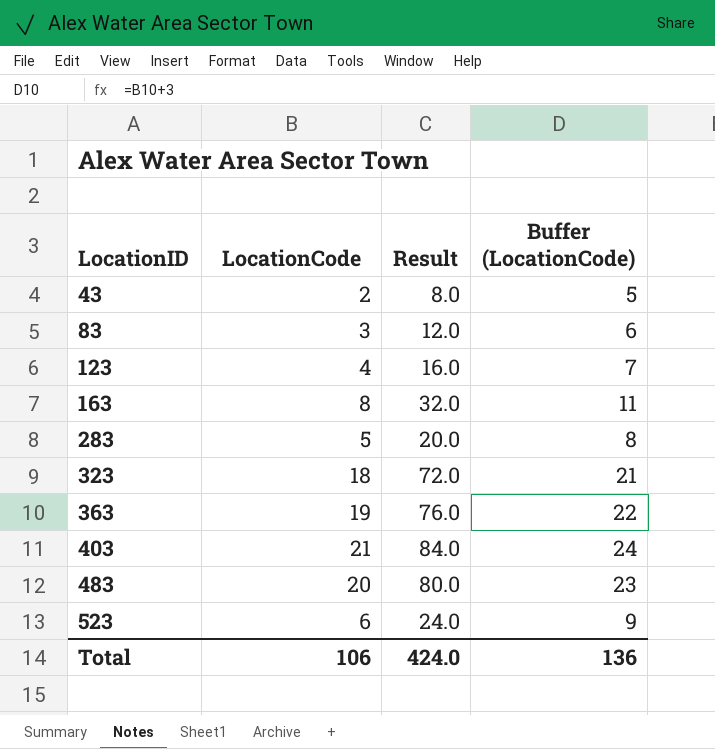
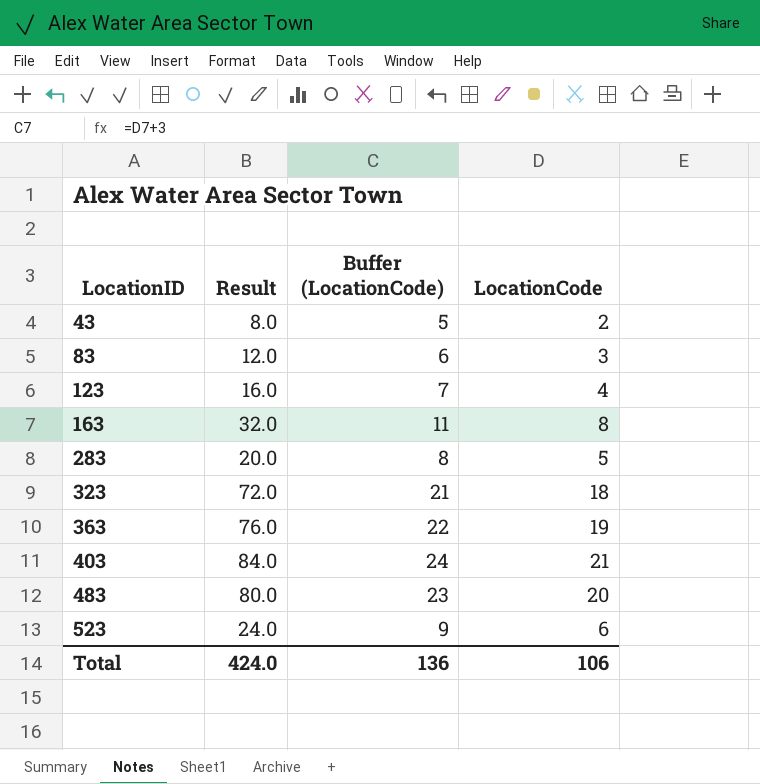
column LocationCode | position: 2 -> 4

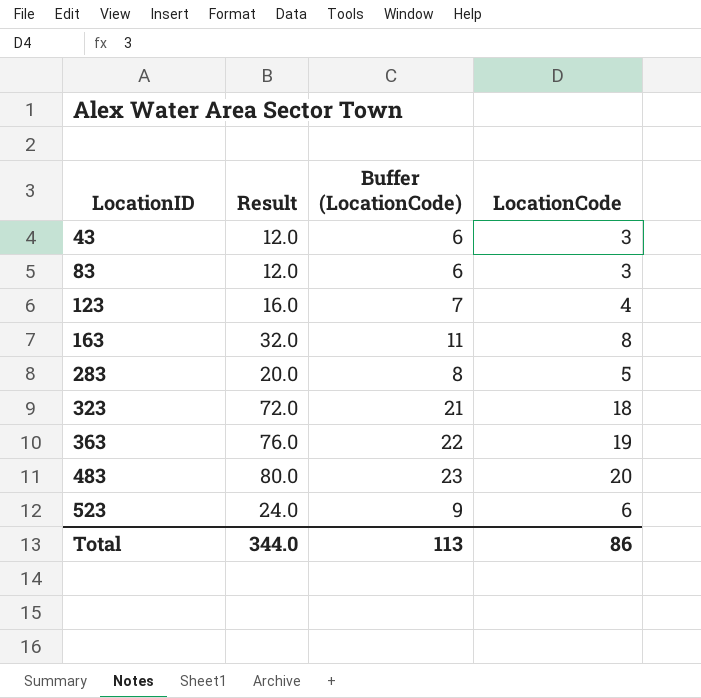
row 403: 84.0 | 24 | 21 -> none
43 | Result: 8.0 -> 12.0
43 | Buffer (LocationCode): 5 -> 6
43 | LocationCode: 2 -> 3
Total | Result: 424.0 -> 344.0
Total | Buffer (LocationCode): 136 -> 113
Total | LocationCode: 106 -> 86

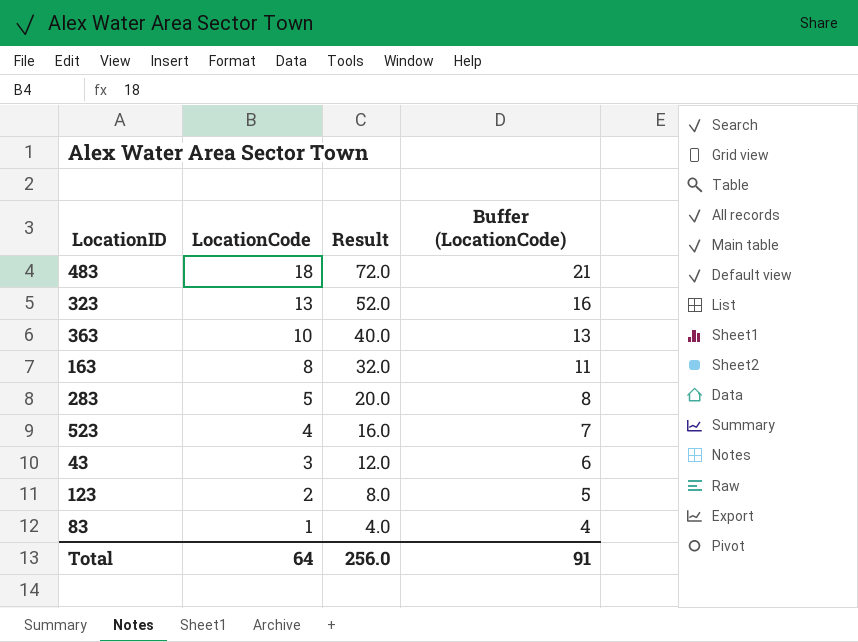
row order: LocationID ascending -> LocationCode descending
column LocationCode | position: 4 -> 2
483 | LocationCode: 20 -> 18
483 | Result: 80.0 -> 72.0
483 | Buffer (LocationCode): 23 -> 21
323 | LocationCode: 18 -> 13
323 | Result: 72.0 -> 52.0
323 | Buffer (LocationCode): 21 -> 16
363 | LocationCode: 19 -> 10
363 | Result: 76.0 -> 40.0
363 | Buffer (LocationCode): 22 -> 13
523 | LocationCode: 6 -> 4
523 | Result: 24.0 -> 16.0
523 | Buffer (LocationCode): 9 -> 7
123 | LocationCode: 4 -> 2
123 | Result: 16.0 -> 8.0
123 | Buffer (LocationCode): 7 -> 5
83 | LocationCode: 3 -> 1
83 | Result: 12.0 -> 4.0
83 | Buffer (LocationCode): 6 -> 4
Total | LocationCode: 86 -> 64
Total | Result: 344.0 -> 256.0
Total | Buffer (LocationCode): 113 -> 91

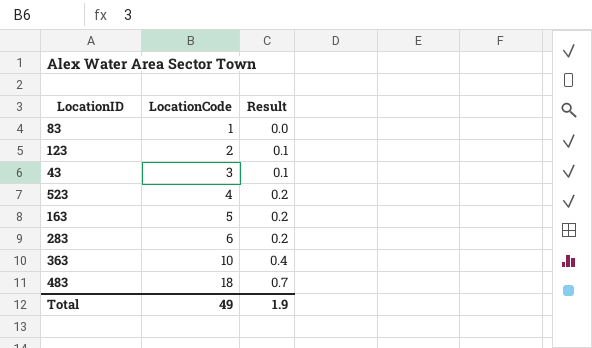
row order: LocationCode descending -> LocationCode ascending
column Buffer (LocationCode) | formula: [LocationCode] + 3 -> none
column Result | formula: [LocationCode] * 4 -> [LocationCode] * 0.04
row 323: 13 | 52.0 | 16 -> none
163 | LocationCode: 8 -> 5
283 | LocationCode: 5 -> 6
Total | LocationCode: 64 -> 49
Total | Result: 256.0 -> 1.9

